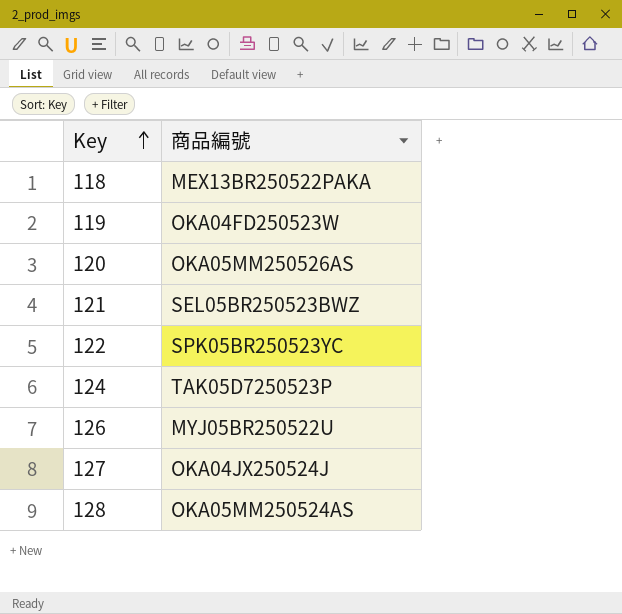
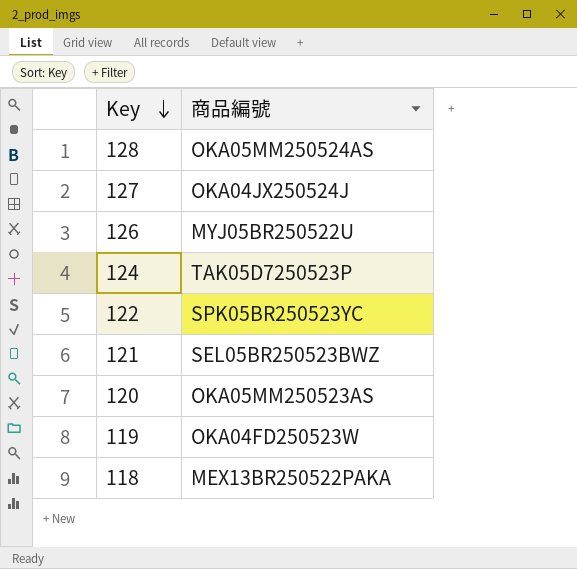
row order: Key ascending -> Key descending
120 | 商品編號: OKA05MM250526AS -> OKA05MM250523AS

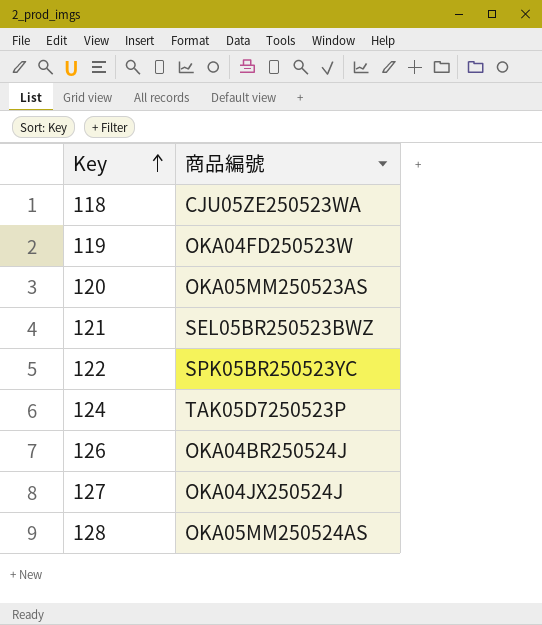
row order: Key descending -> Key ascending
118 | 商品編號: MEX13BR250522PAKA -> CJU05ZE250523WA
126 | 商品編號: MYJ05BR250522U -> OKA04BR250524J

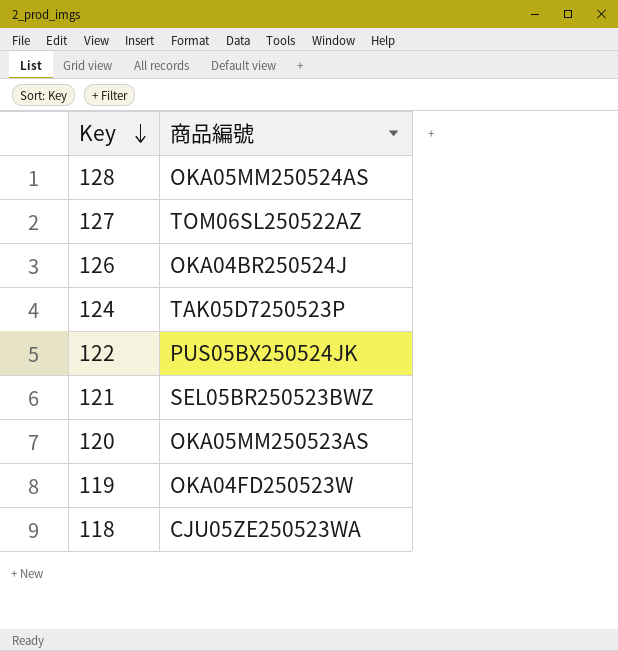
row order: Key ascending -> Key descending
127 | 商品編號: OKA04JX250524J -> TOM06SL250522AZ
122 | 商品編號: SPK05BR250523YC -> PUS05BX250524JK

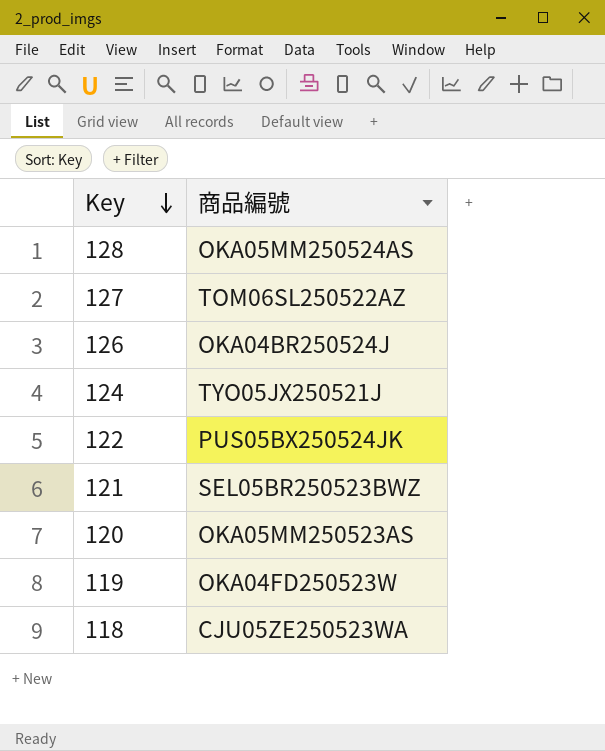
124 | 商品編號: TAK05D7250523P -> TYO05JX250521J

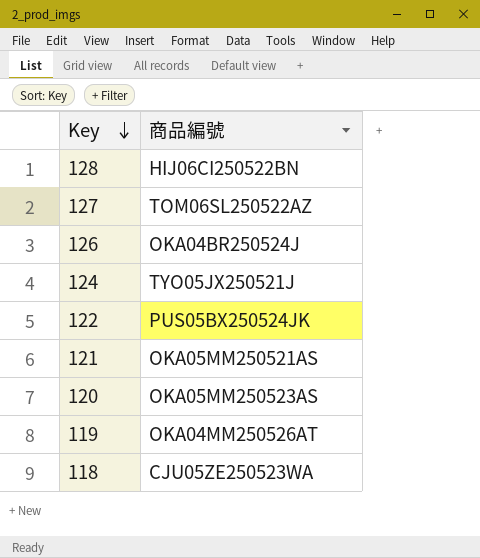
128 | 商品編號: OKA05MM250524AS -> HIJ06CI250522BN
121 | 商品編號: SEL05BR250523BWZ -> OKA05MM250521AS
119 | 商品編號: OKA04FD250523W -> OKA04MM250526AT

